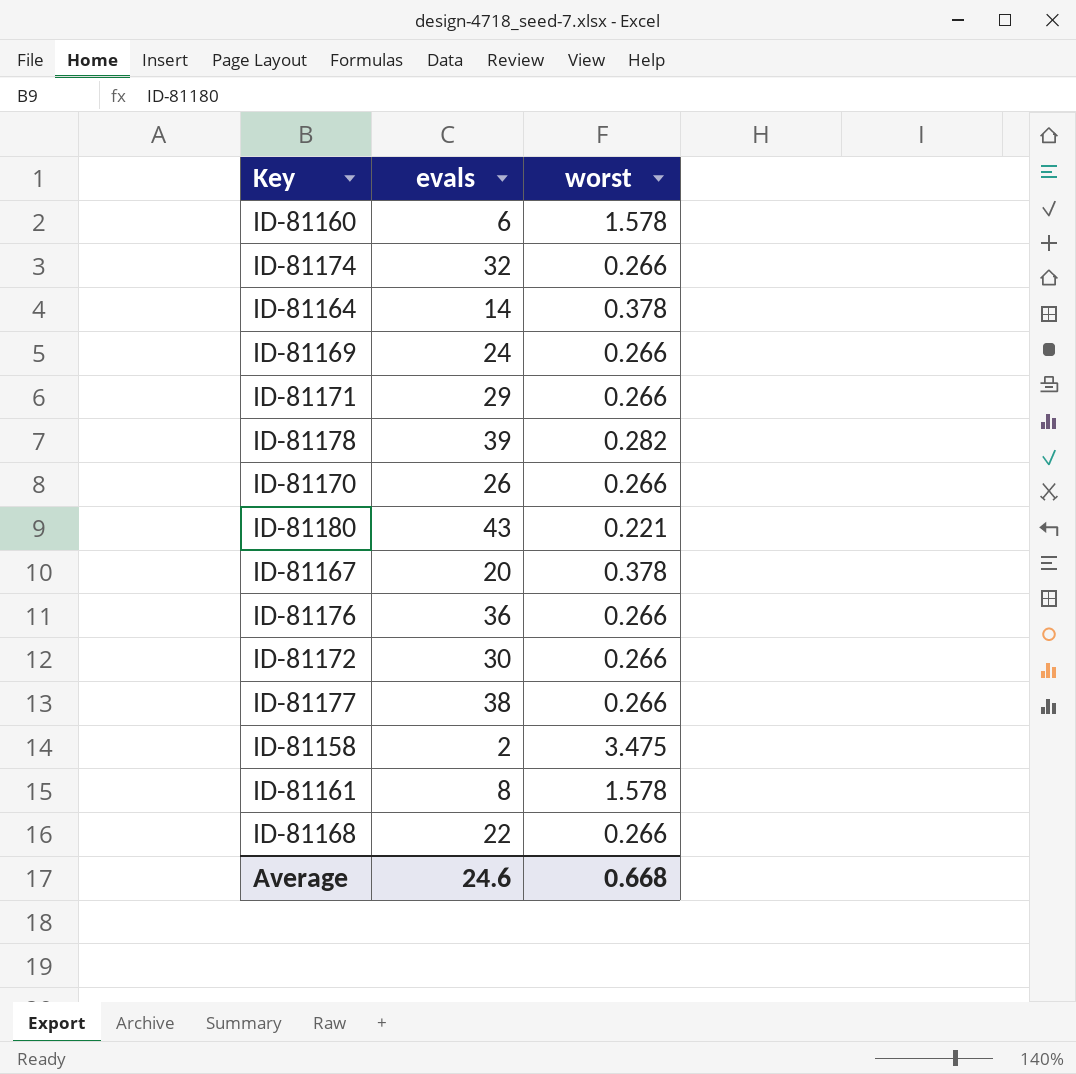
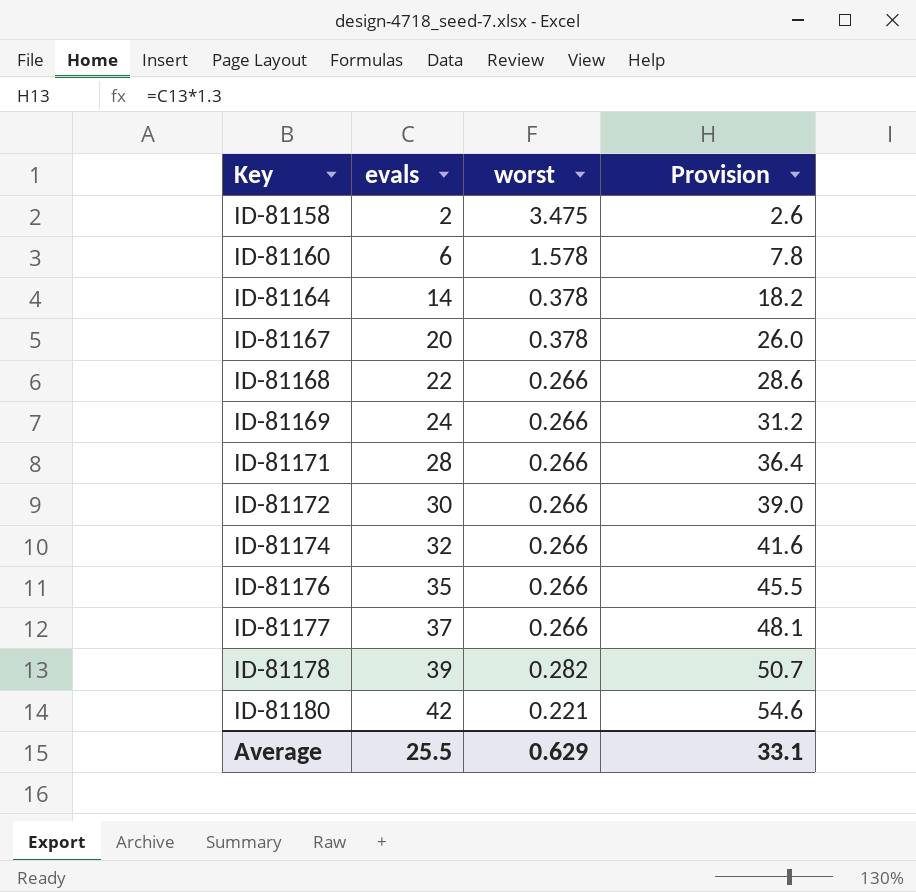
row order: none -> Key ascending
column Provision | formula: none -> [evals] * 1.3
row ID-81170: 26 | 0.266 -> none
row ID-81161: 8 | 1.578 -> none
ID-81171 | evals: 29 -> 28
ID-81176 | evals: 36 -> 35
ID-81177 | evals: 38 -> 37
ID-81180 | evals: 43 -> 42
Average | evals: 24.6 -> 25.5
Average | worst: 0.668 -> 0.629

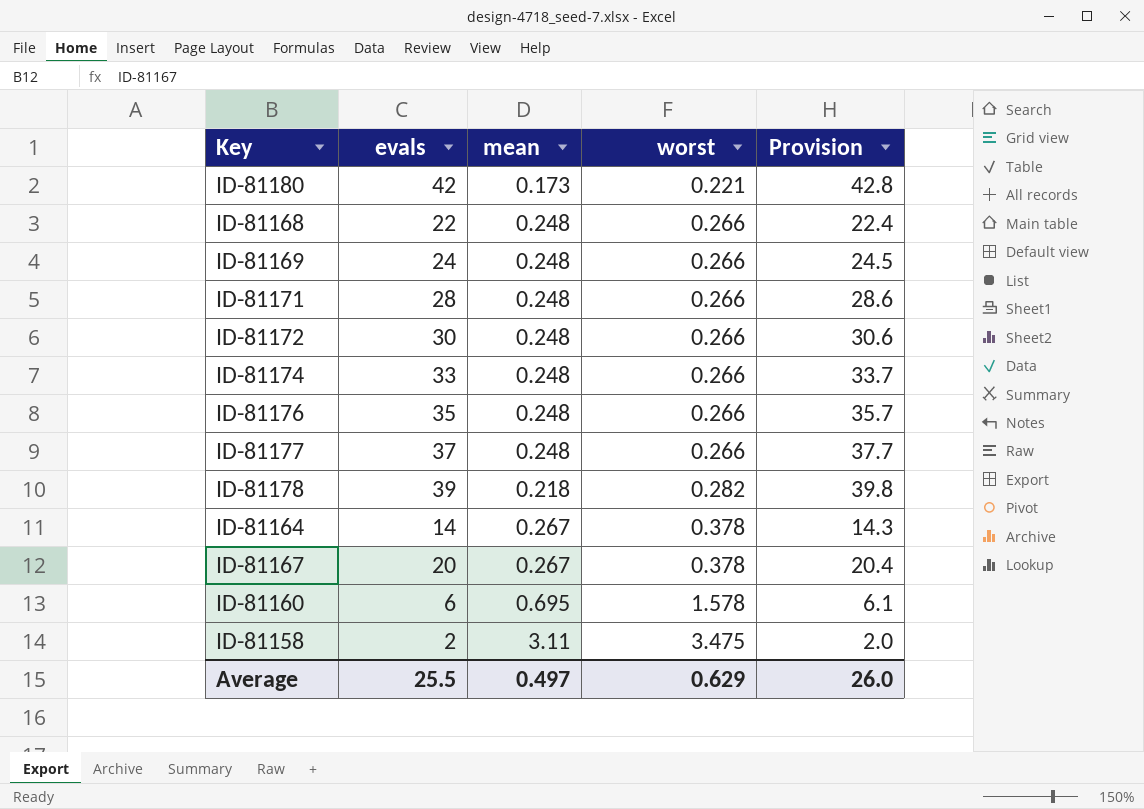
row order: Key ascending -> worst ascending
column mean | position: none -> 3
column Provision | formula: [evals] * 1.3 -> [evals] * 1.02
ID-81174 | evals: 32 -> 33
Average | Provision: 33.1 -> 26.0

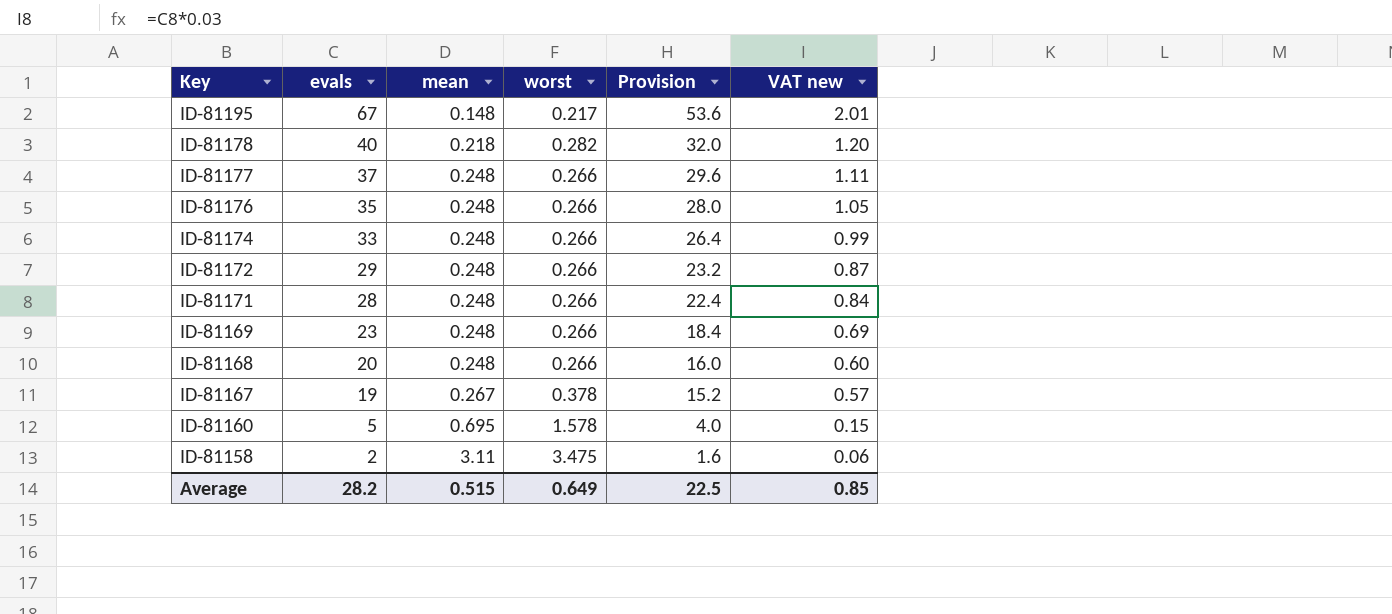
row order: worst ascending -> Key descending
column Provision | formula: [evals] * 1.02 -> [evals] * 0.8
column VAT new | formula: none -> [evals] * 0.03
row ID-81180: 42 | 0.173 | 0.221 | 42.8 -> none
row ID-81164: 14 | 0.267 | 0.378 | 14.3 -> none
row ID-81195: none -> 67 | 0.148 | 0.217 | 53.6 | 2.01
ID-81178 | evals: 39 -> 40
ID-81172 | evals: 30 -> 29
ID-81169 | evals: 24 -> 23
ID-81168 | evals: 22 -> 20
ID-81167 | evals: 20 -> 19
ID-81160 | evals: 6 -> 5
Average | evals: 25.5 -> 28.2
Average | mean: 0.497 -> 0.515
Average | worst: 0.629 -> 0.649
Average | Provision: 26.0 -> 22.5

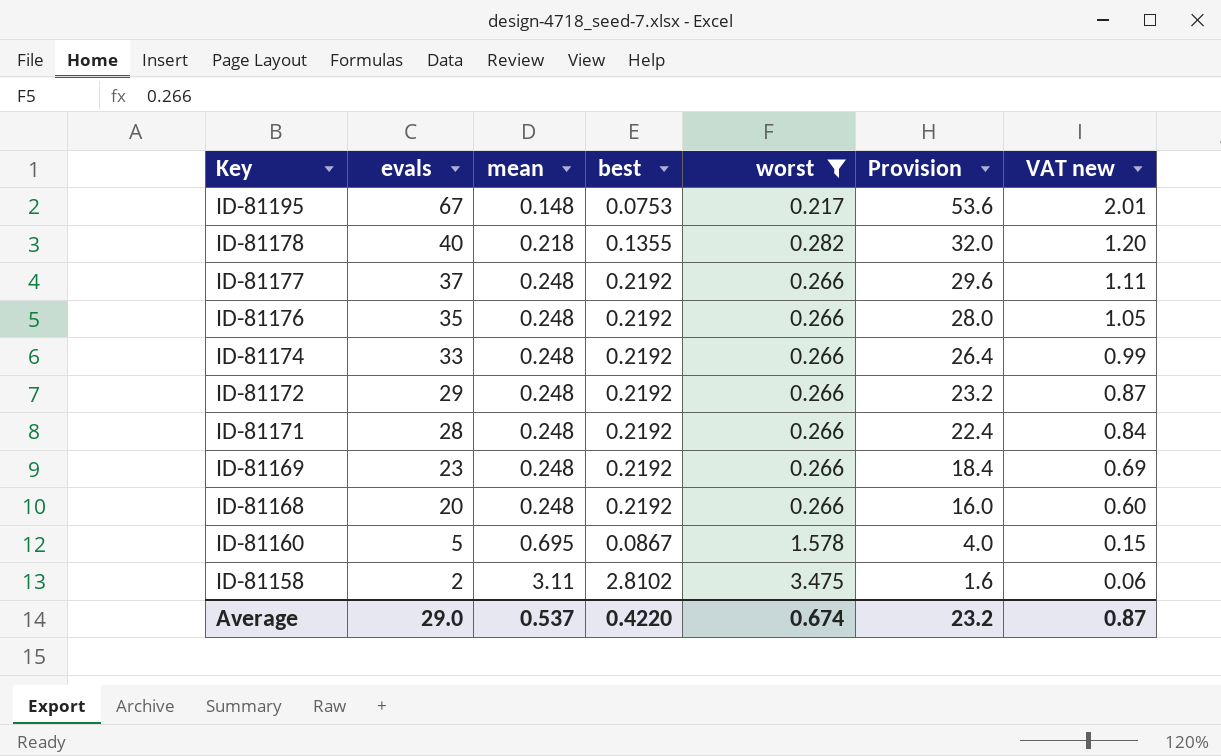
filter: none -> worst != 0.378
column best | position: none -> 4
Average | evals: 28.2 -> 29.0
Average | mean: 0.515 -> 0.537
Average | worst: 0.649 -> 0.674
Average | Provision: 22.5 -> 23.2
Average | VAT new: 0.85 -> 0.87

